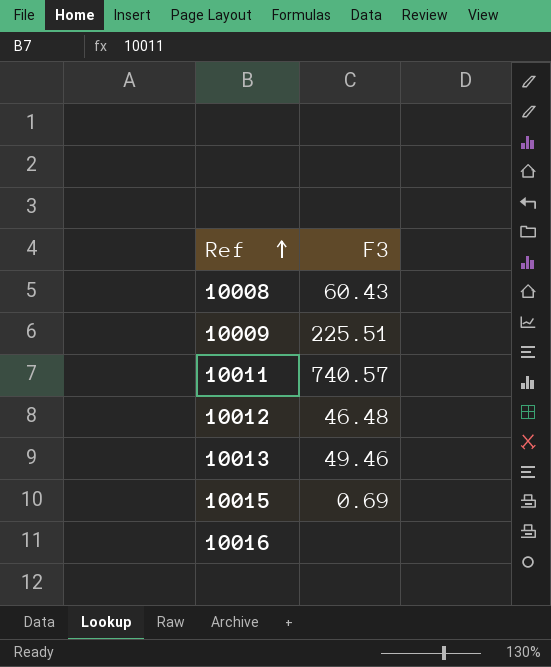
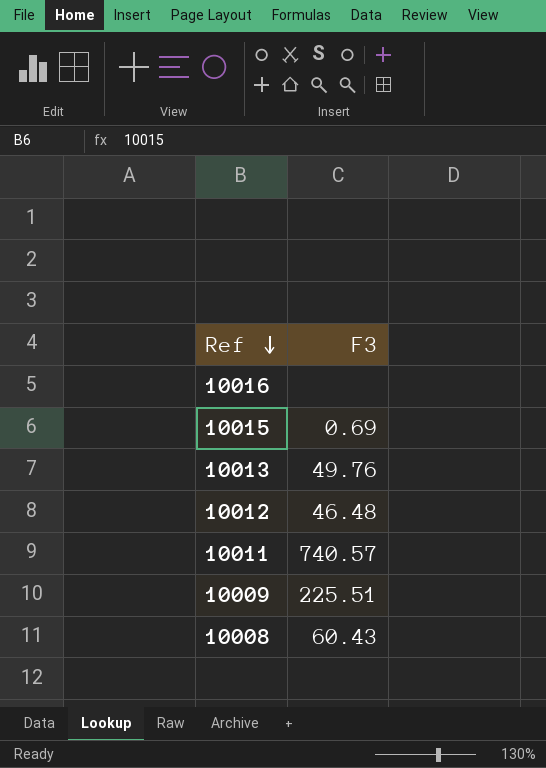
row order: Ref ascending -> Ref descending
10013 | F3: 49.46 -> 49.76

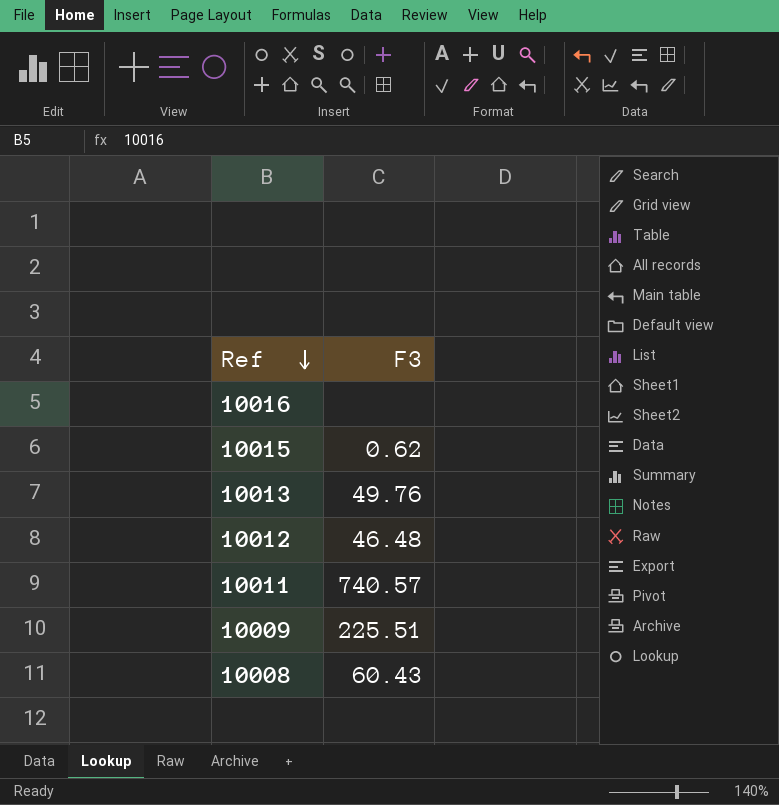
10015 | F3: 0.69 -> 0.62

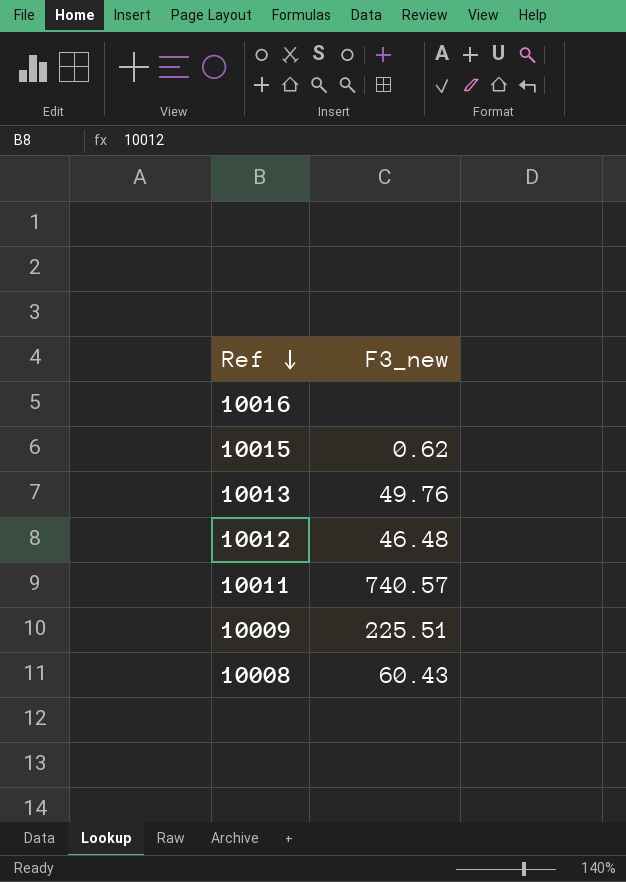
column name: F3 -> F3_new

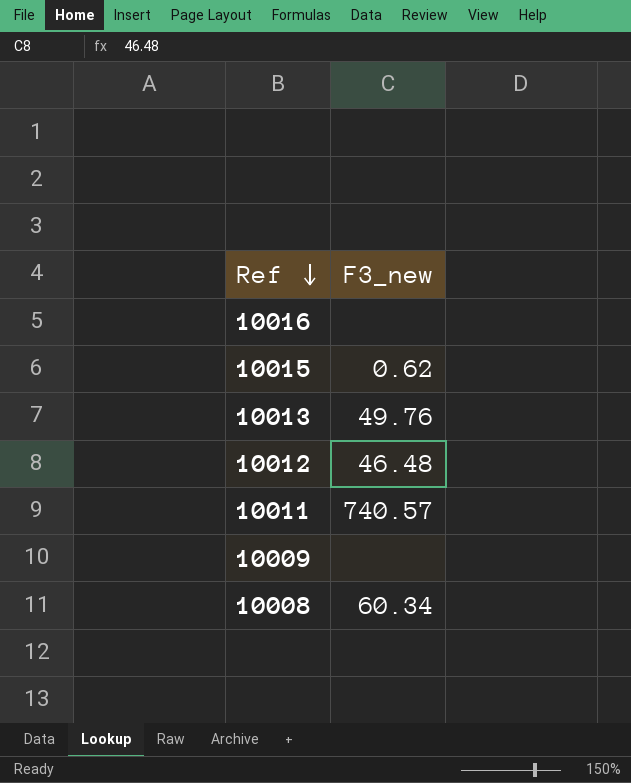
10009 | F3_new: 225.51 -> none
10008 | F3_new: 60.43 -> 60.34

